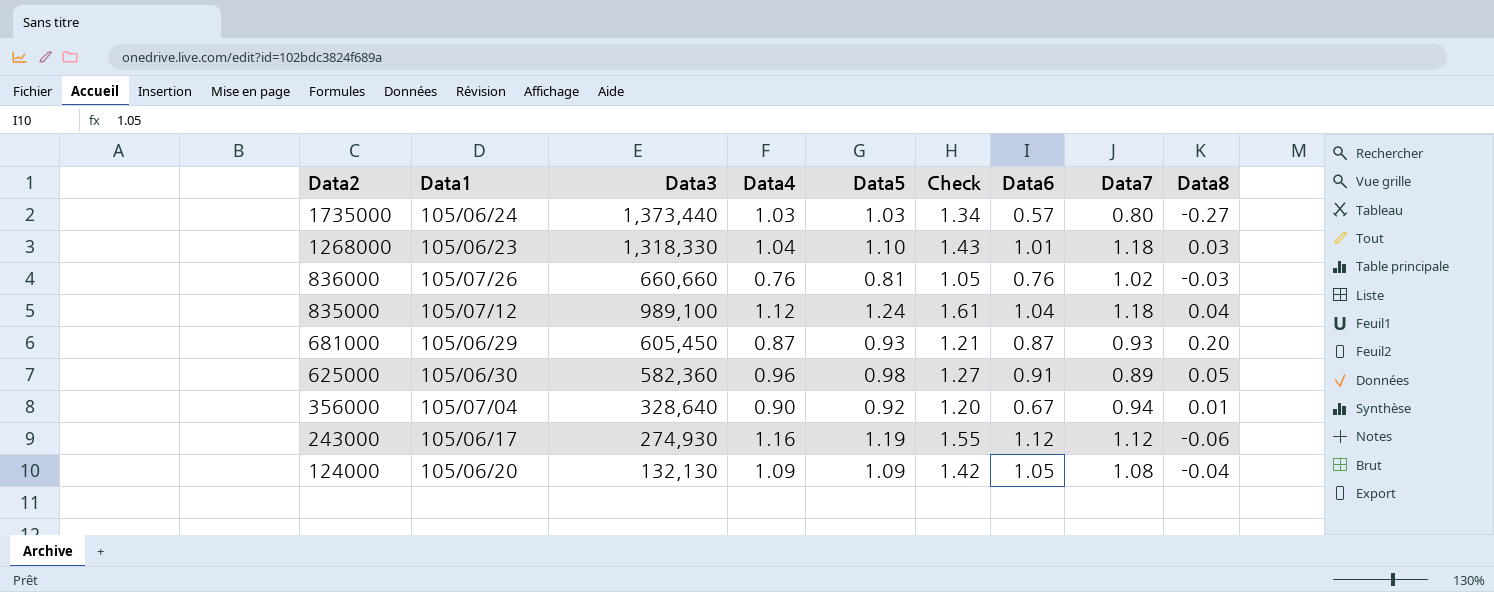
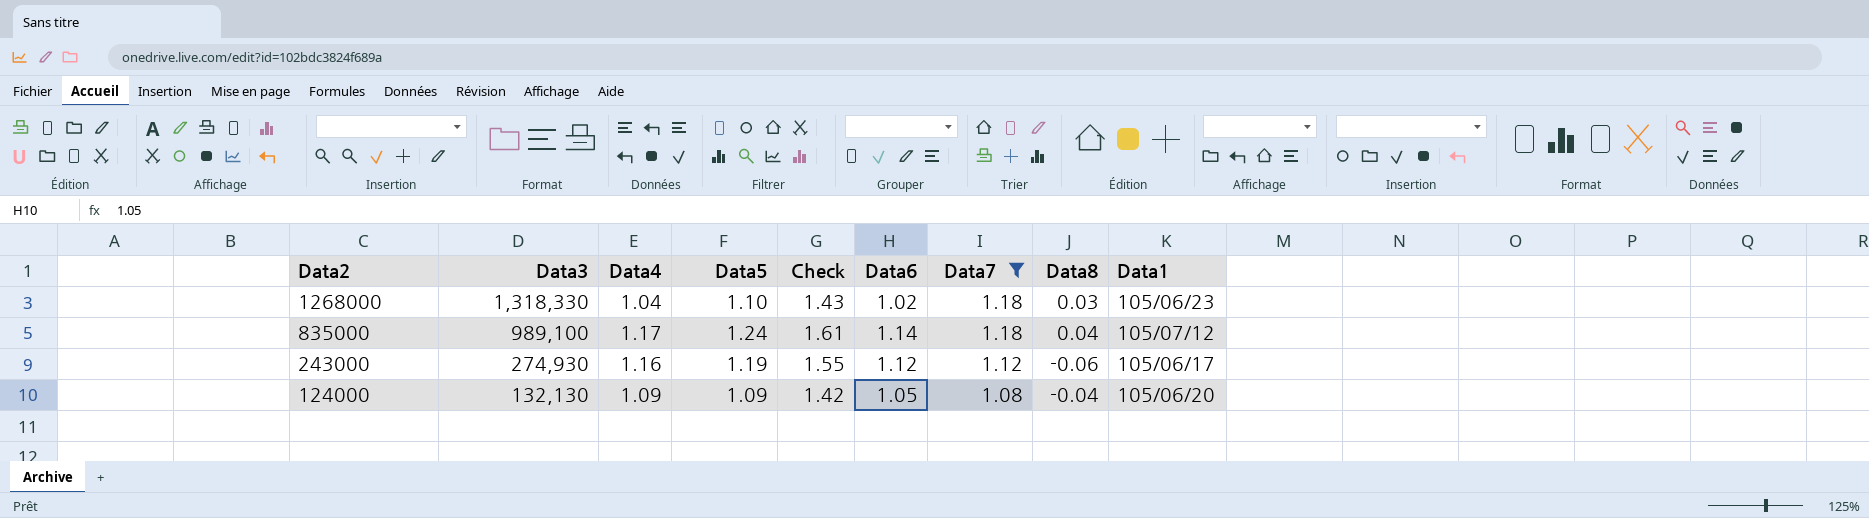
filter: none -> Data7 >= 1.08
column Data1 | position: 2 -> 9
1268000 | Data6: 1.01 -> 1.02
835000 | Data4: 1.12 -> 1.17
835000 | Data6: 1.04 -> 1.14

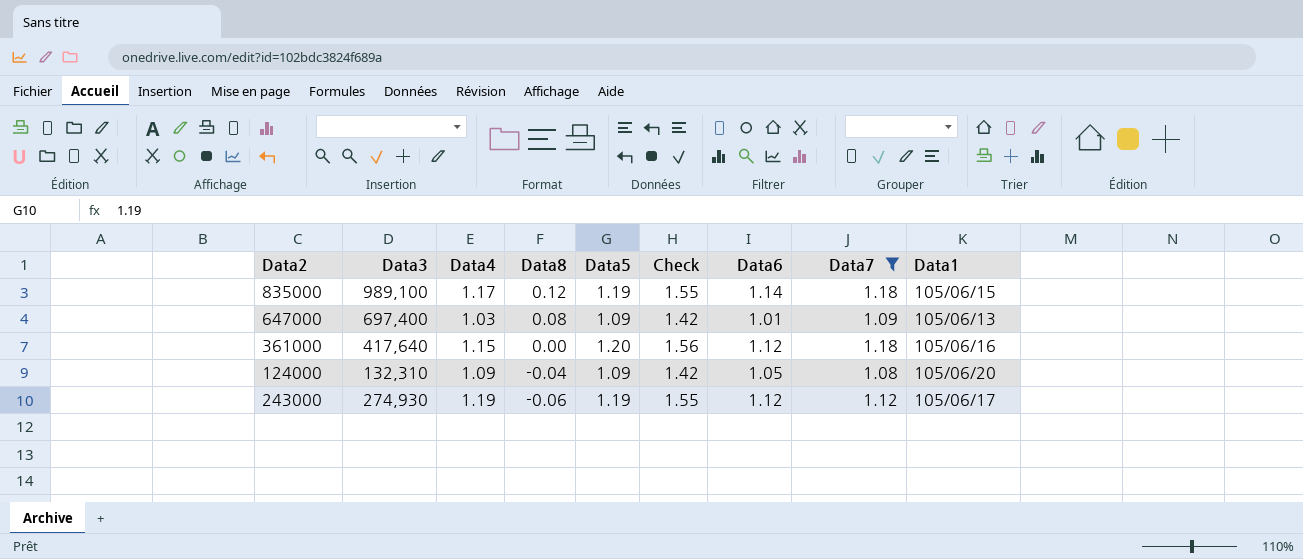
row order: Data2 descending -> Data8 descending
column Data8 | position: 8 -> 4
row 1268000: 1,318,330 | 1.04 | 1.10 | 1.43 | 1.02 | 1.18 | 0.03 | 105/06/23 -> none
835000 | Data8: 0.04 -> 0.12
835000 | Data5: 1.24 -> 1.19
835000 | Check: 1.61 -> 1.55
835000 | Data1: 105/07/12 -> 105/06/15
row 647000: none -> 697,400 | 1.03 | 0.08 | 1.09 | 1.42 | 1.01 | 1.09 | 105/06/13
row 361000: none -> 417,640 | 1.15 | 0.00 | 1.20 | 1.56 | 1.12 | 1.18 | 105/06/16
124000 | Data3: 132,130 -> 132,310
243000 | Data4: 1.16 -> 1.19

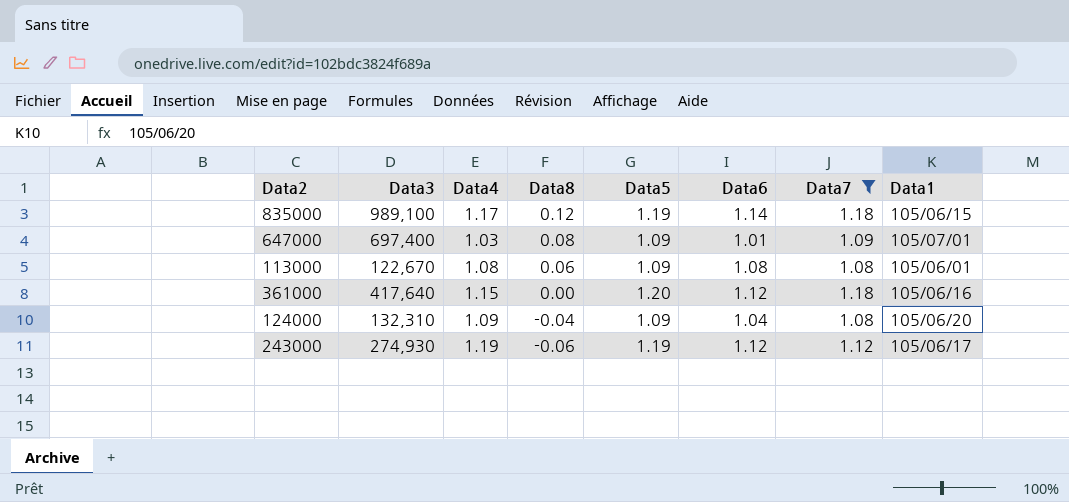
column Check | formula: [Data5] * 1.3 -> none
647000 | Data1: 105/06/13 -> 105/07/01
row 113000: none -> 122,670 | 1.08 | 0.06 | 1.09 | 1.08 | 1.08 | 105/06/01
124000 | Data6: 1.05 -> 1.04

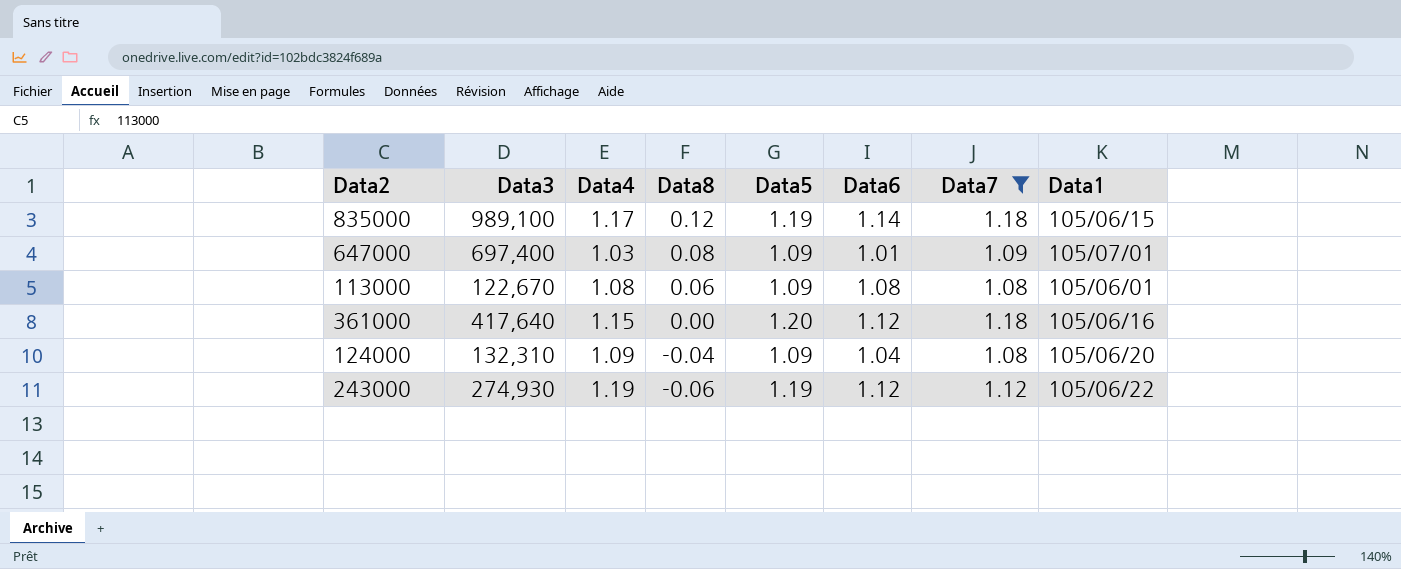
243000 | Data1: 105/06/17 -> 105/06/22

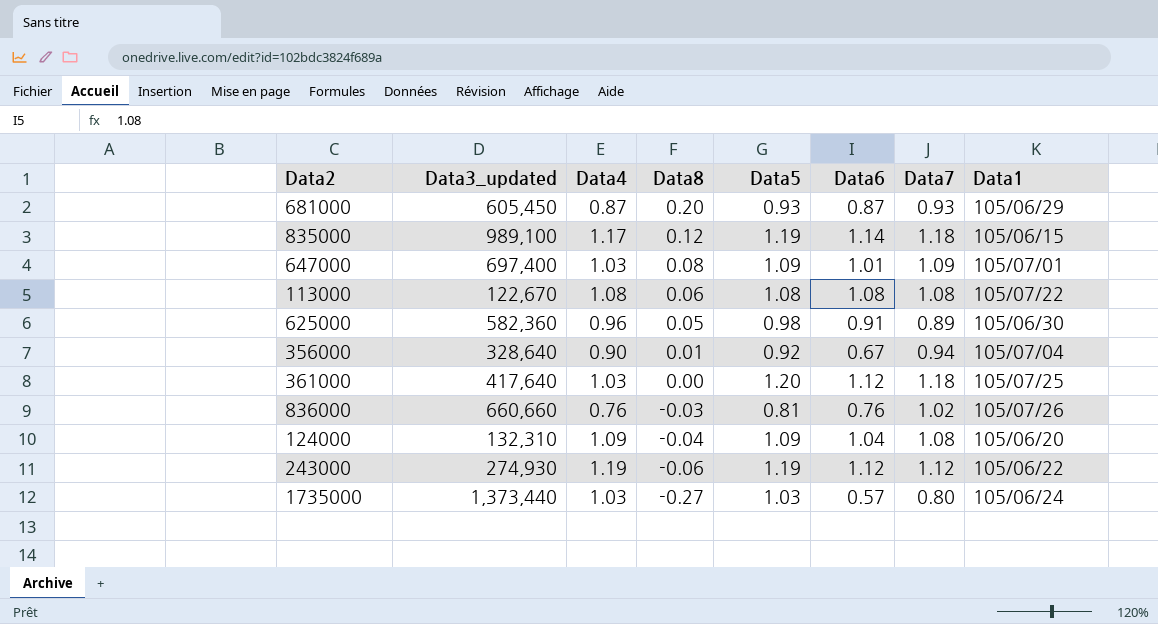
filter: Data7 >= 1.08 -> none
column name: Data3 -> Data3_updated
113000 | Data5: 1.09 -> 1.08
113000 | Data1: 105/06/01 -> 105/07/22
361000 | Data4: 1.15 -> 1.03
361000 | Data1: 105/06/16 -> 105/07/25

